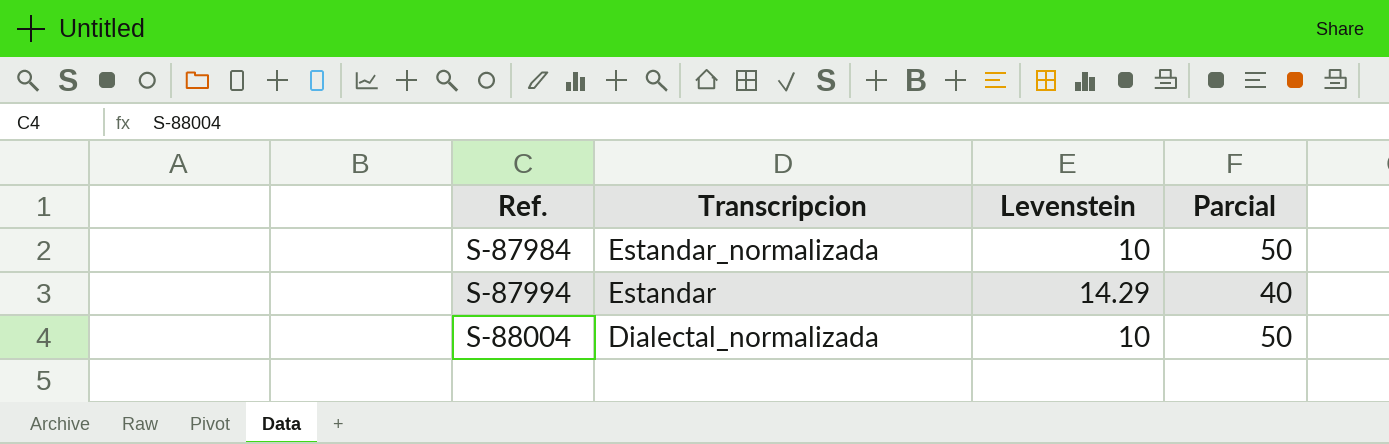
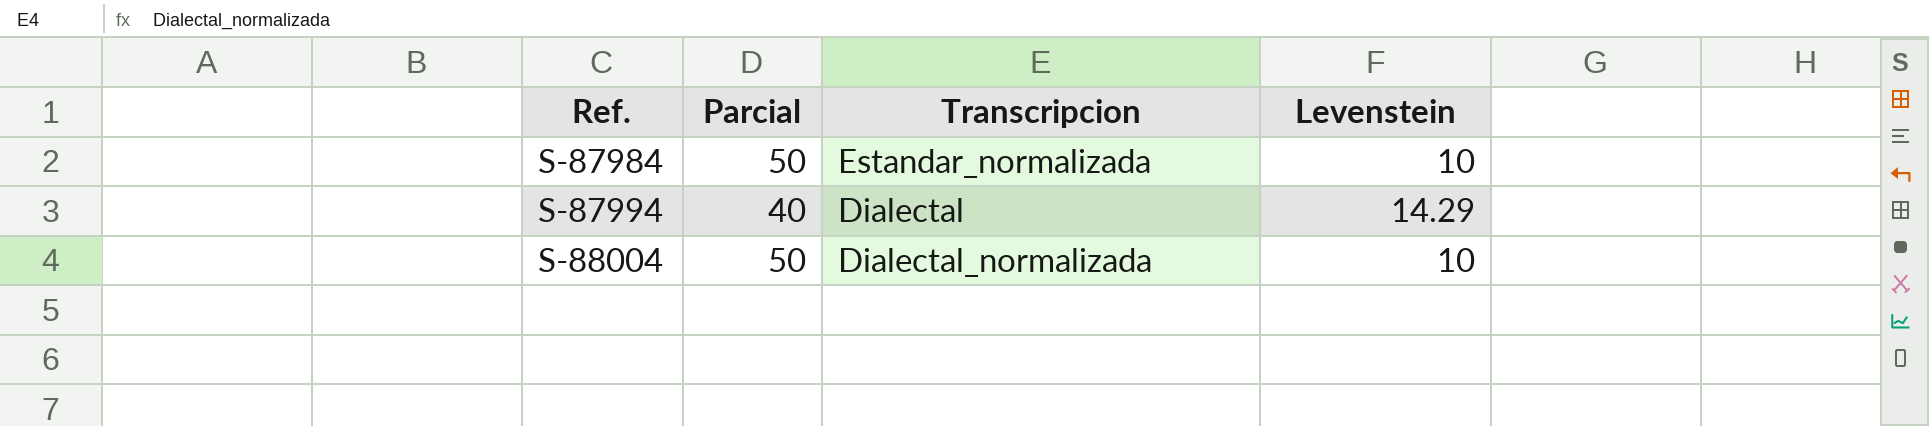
column Parcial | position: 4 -> 2
S-87994 | Transcripcion: Estandar -> Dialectal

